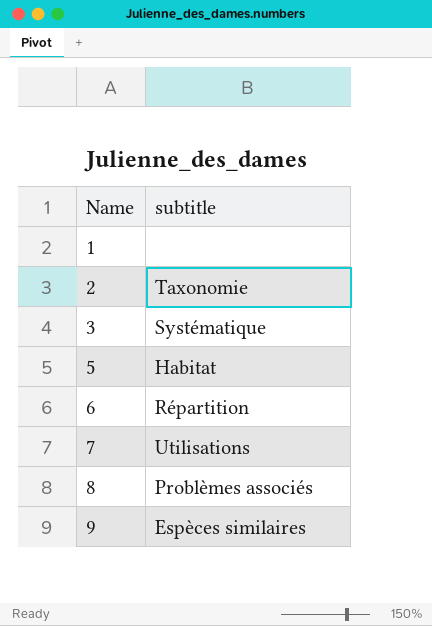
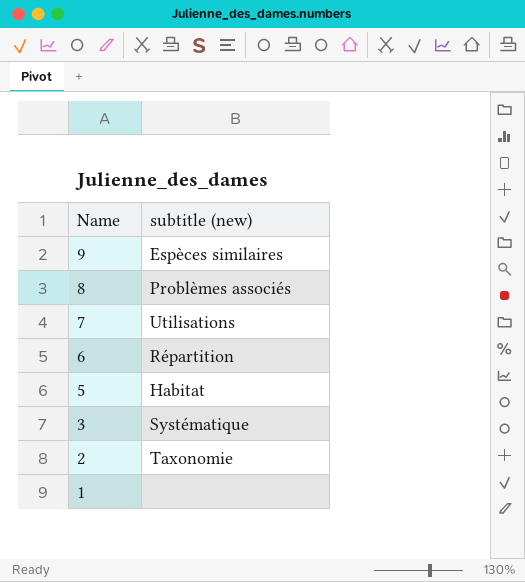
row order: Name ascending -> Name descending
column name: subtitle -> subtitle (new)

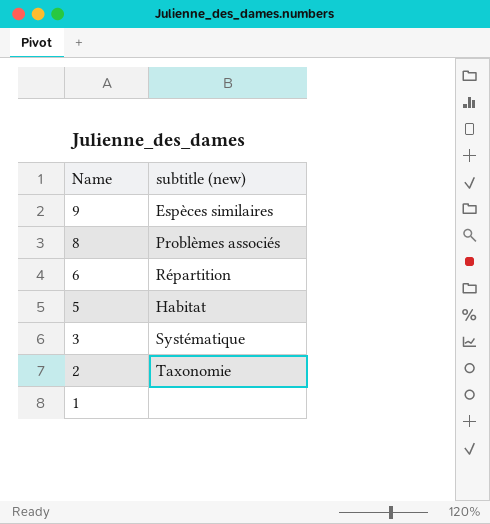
row 7: Utilisations -> none

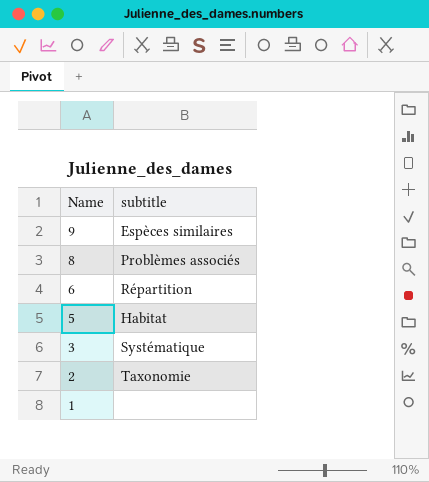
column name: subtitle (new) -> subtitle

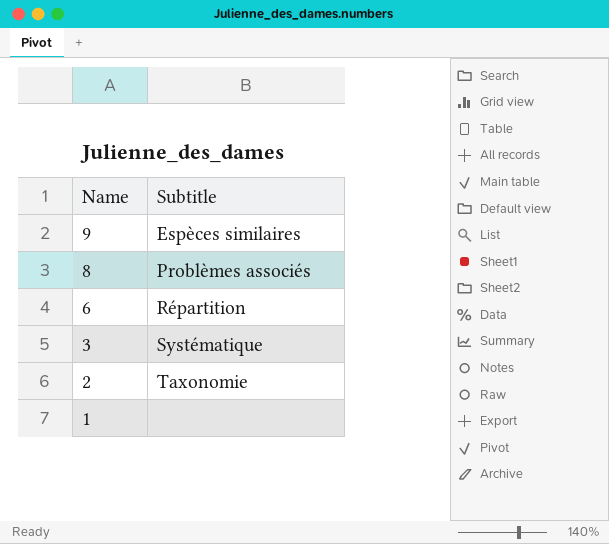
column name: subtitle -> Subtitle
row 5: Habitat -> none

